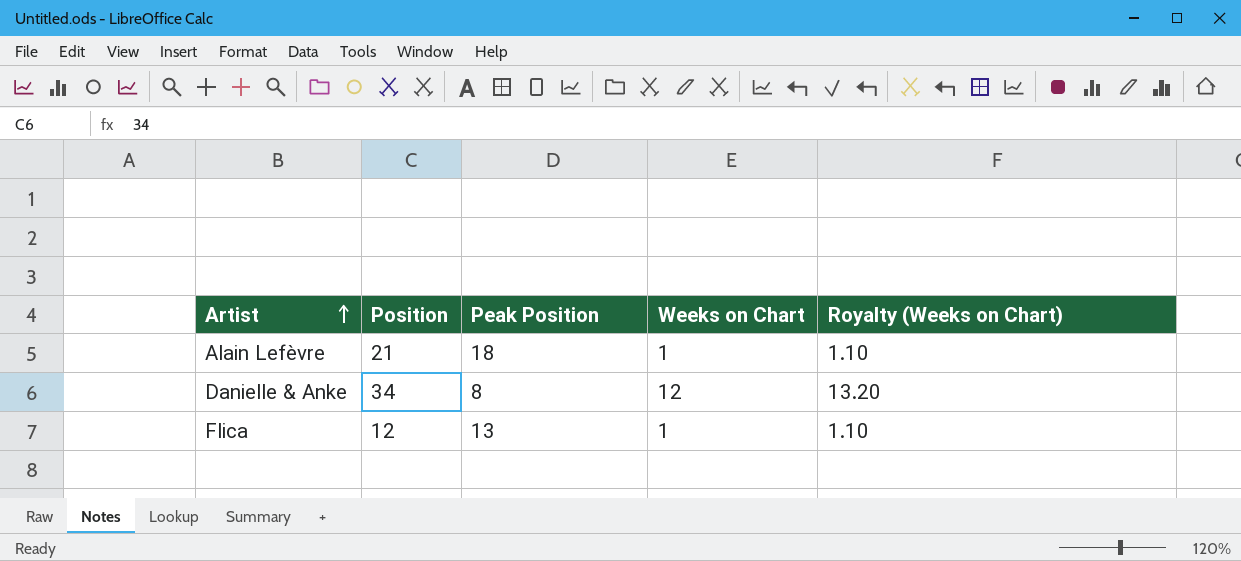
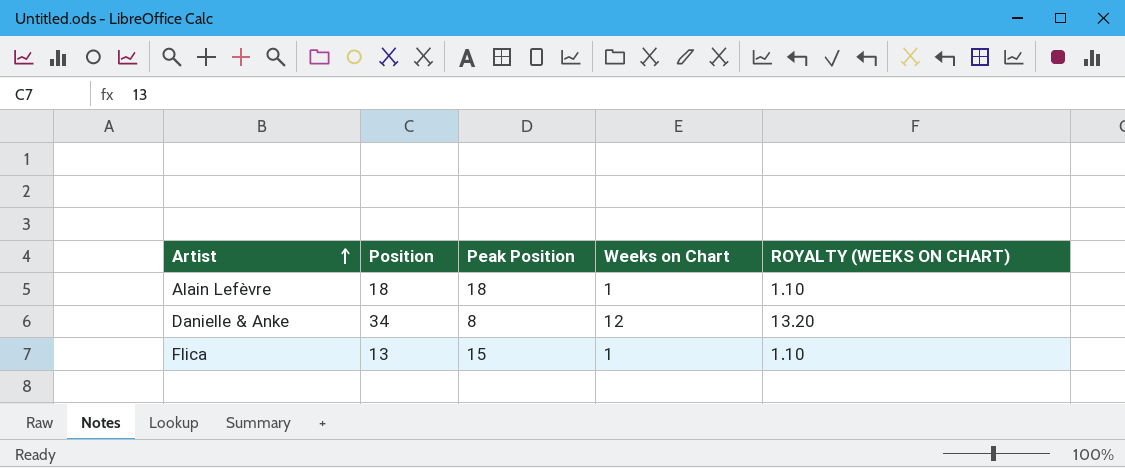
column name: Royalty (Weeks on Chart) -> ROYALTY (WEEKS ON CHART)
Alain Lefèvre | Position: 21 -> 18
Flica | Position: 12 -> 13
Flica | Peak Position: 13 -> 15

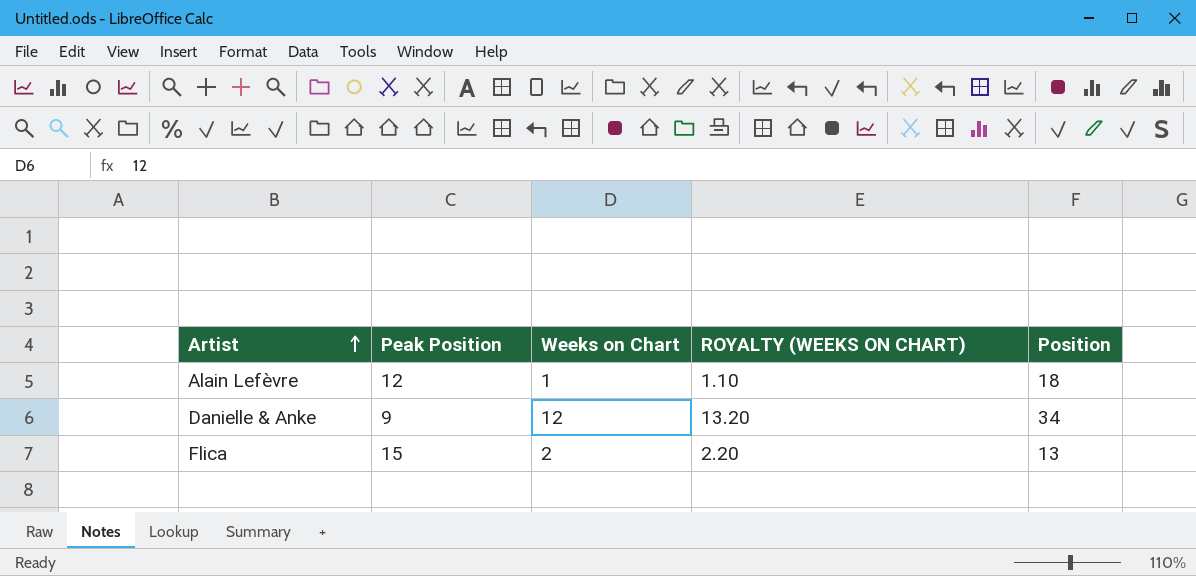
column Position | position: 2 -> 5
Alain Lefèvre | Peak Position: 18 -> 12
Danielle & Anke | Peak Position: 8 -> 9
Flica | Weeks on Chart: 1 -> 2
Flica | ROYALTY (WEEKS ON CHART): 1.10 -> 2.20

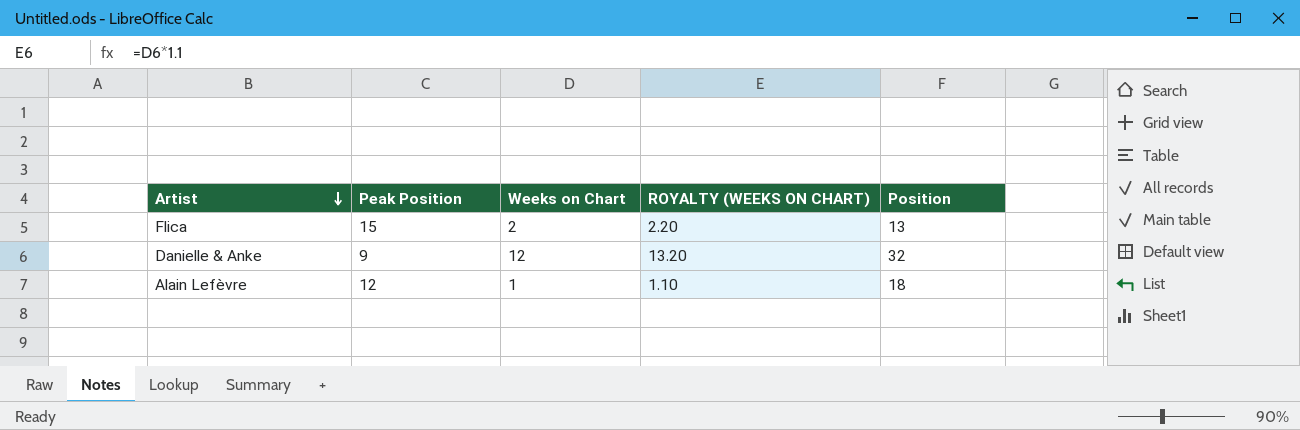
row order: Artist ascending -> Artist descending
Danielle & Anke | Position: 34 -> 32

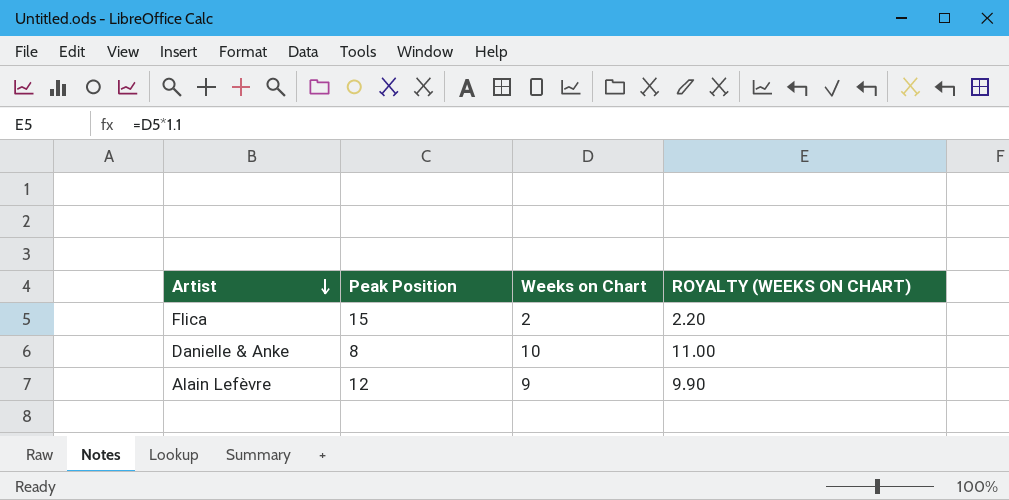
column Position | position: 5 -> none
Danielle & Anke | Peak Position: 9 -> 8
Danielle & Anke | Weeks on Chart: 12 -> 10
Danielle & Anke | ROYALTY (WEEKS ON CHART): 13.20 -> 11.00
Alain Lefèvre | Weeks on Chart: 1 -> 9
Alain Lefèvre | ROYALTY (WEEKS ON CHART): 1.10 -> 9.90

